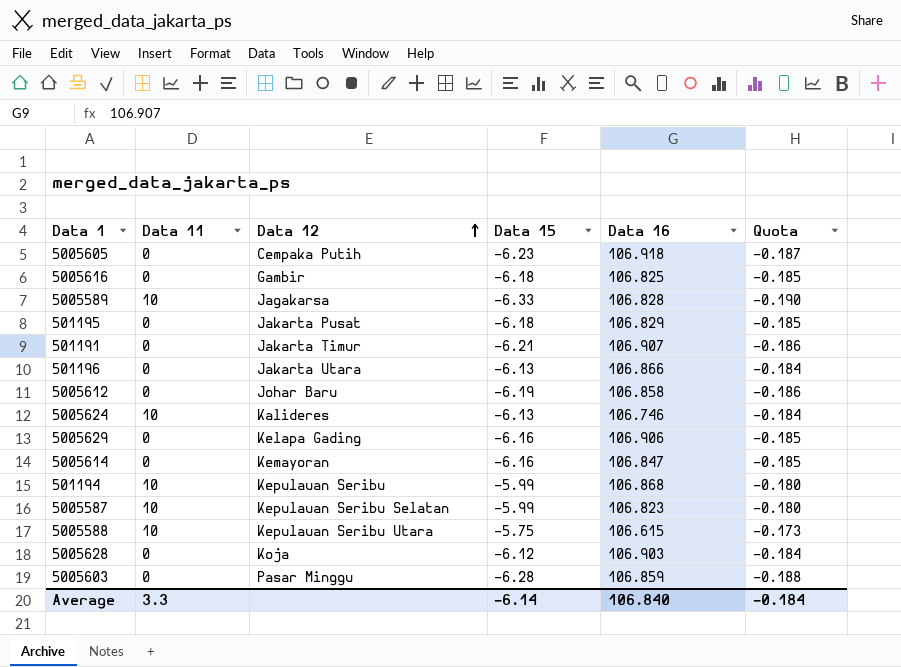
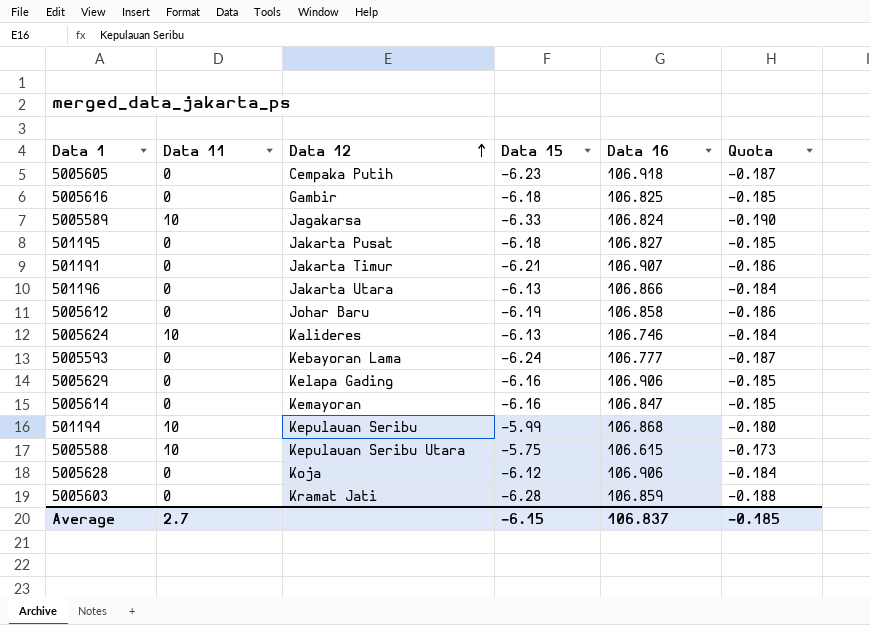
row 5005587: 10 | Kepulauan Seribu Selatan | -5.99 | 106.823 | -0.180 -> none
5005589 | Data 16: 106.828 -> 106.824
501195 | Data 16: 106.829 -> 106.827
row 5005593: none -> 0 | Kebayoran Lama | -6.24 | 106.777 | -0.187
5005628 | Data 16: 106.903 -> 106.906
5005603 | Data 12: Pasar Minggu -> Kramat Jati
Average | Data 11: 3.3 -> 2.7
Average | Data 15: -6.14 -> -6.15
Average | Data 16: 106.840 -> 106.837
Average | Quota: -0.184 -> -0.185

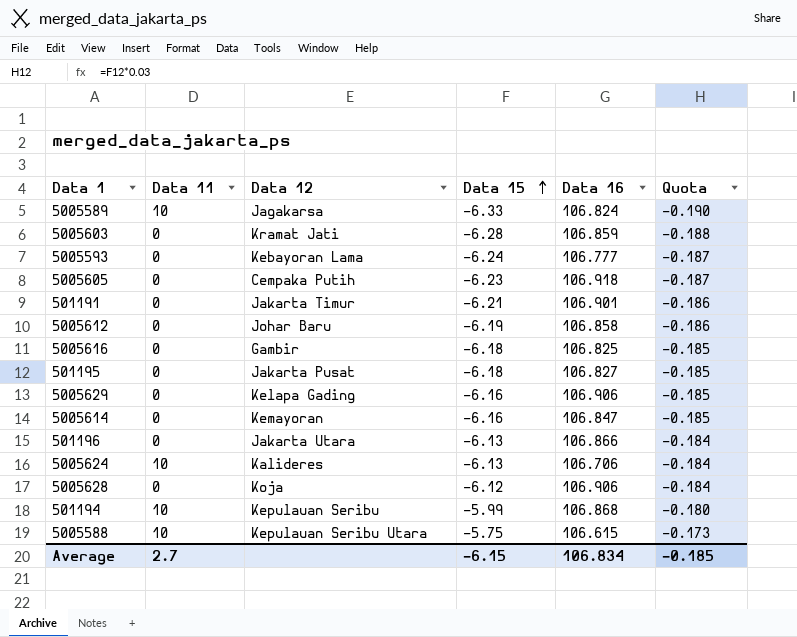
row order: Data 12 ascending -> Data 15 ascending
501191 | Data 16: 106.907 -> 106.901
5005624 | Data 16: 106.746 -> 106.706
Average | Data 16: 106.837 -> 106.834

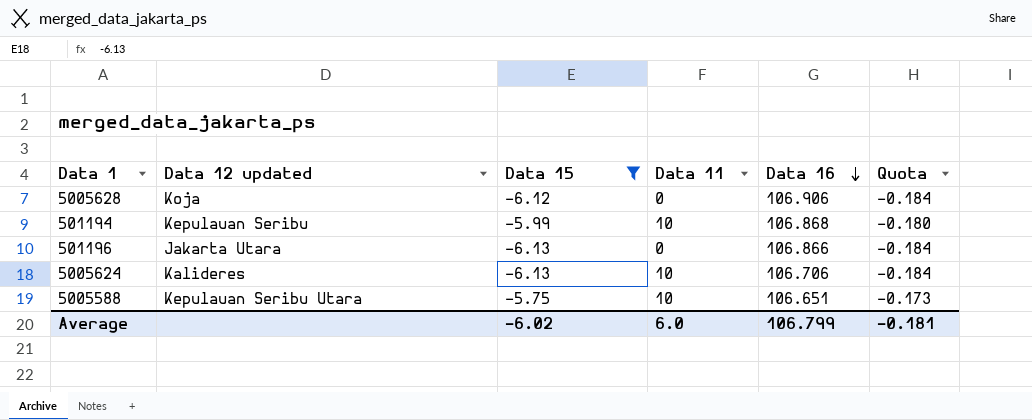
filter: none -> Data 15 >= -6.13
row order: Data 15 ascending -> Data 16 descending
column name: Data 12 -> Data 12 updated
column Data 11 | position: 2 -> 4
5005588 | Data 16: 106.615 -> 106.651
Average | Data 15: -6.15 -> -6.02
Average | Data 11: 2.7 -> 6.0
Average | Data 16: 106.834 -> 106.799
Average | Quota: -0.185 -> -0.181

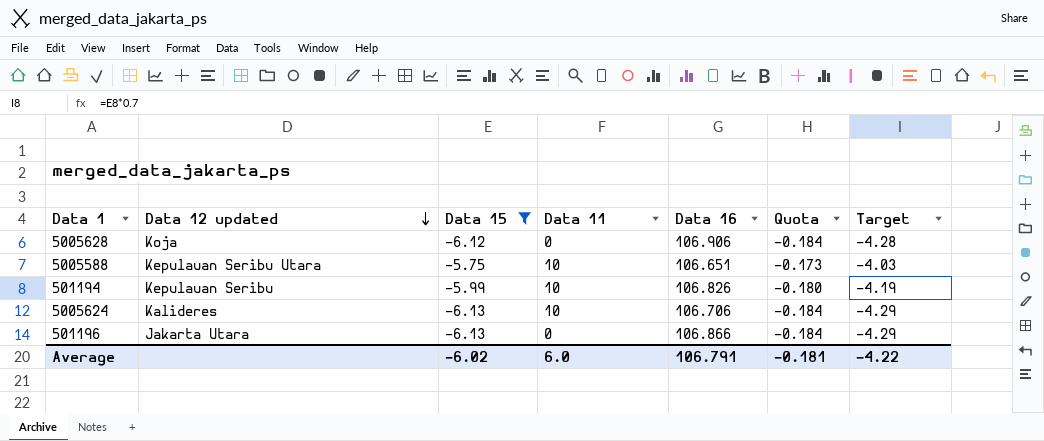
row order: Data 16 descending -> Data 12 updated descending
column Target | formula: none -> [Data 15] * 0.7
501194 | Data 16: 106.868 -> 106.826
Average | Data 16: 106.799 -> 106.791

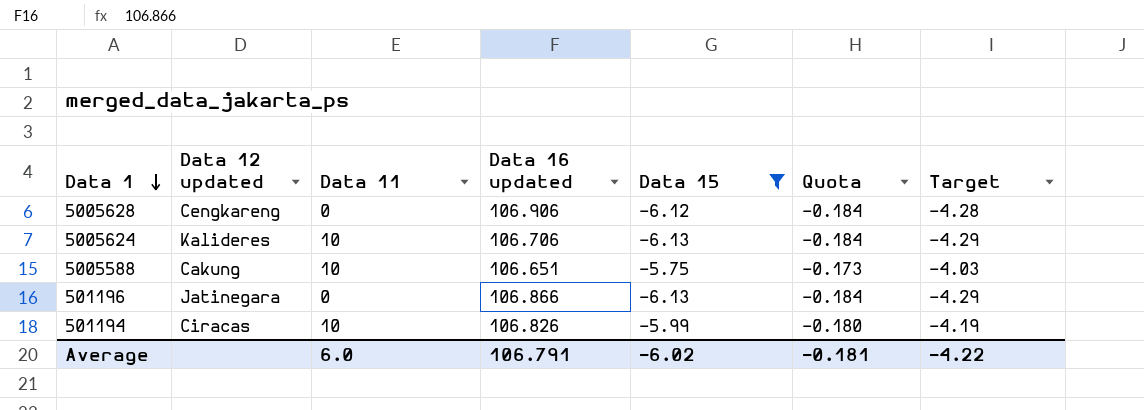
row order: Data 12 updated descending -> Data 1 descending
column name: Data 16 -> Data 16 updated
column Data 15 | position: 3 -> 5
5005628 | Data 12 updated: Koja -> Cengkareng
5005588 | Data 12 updated: Kepulauan Seribu Utara -> Cakung
501196 | Data 12 updated: Jakarta Utara -> Jatinegara
501194 | Data 12 updated: Kepulauan Seribu -> Ciracas

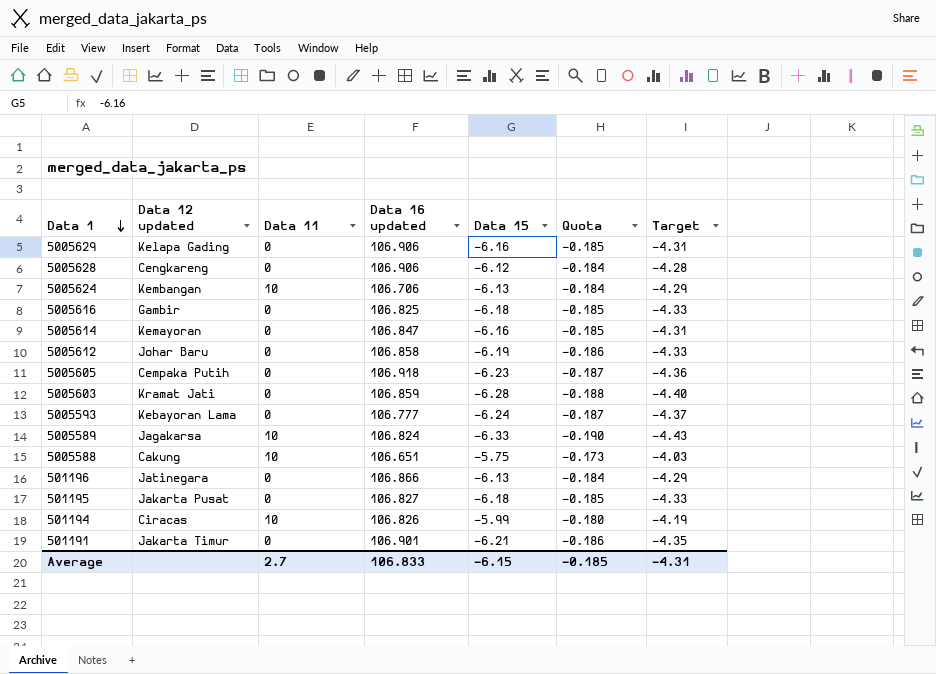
filter: Data 15 >= -6.13 -> none
5005624 | Data 12 updated: Kalideres -> Kembangan
Average | Data 11: 6.0 -> 2.7
Average | Data 16 updated: 106.791 -> 106.833
Average | Data 15: -6.02 -> -6.15
Average | Quota: -0.181 -> -0.185
Average | Target: -4.22 -> -4.31

